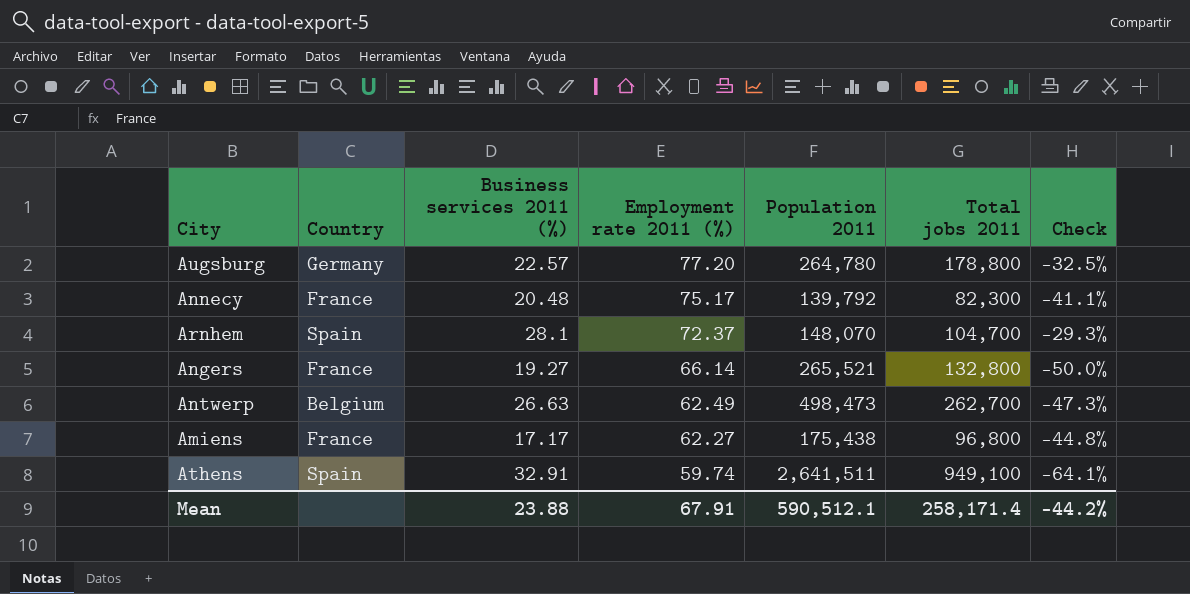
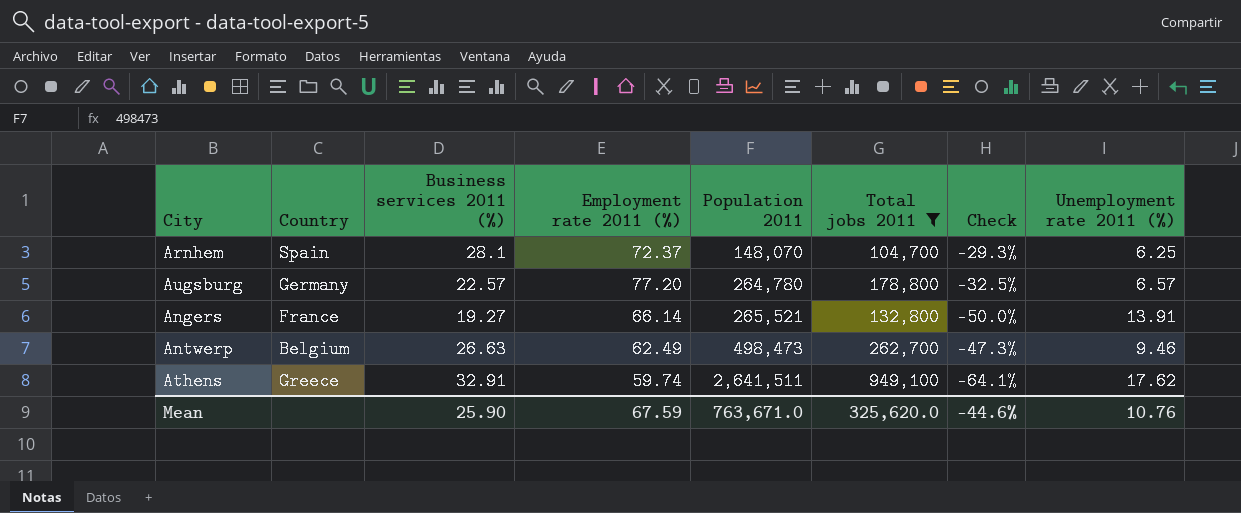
filter: none -> Total jobs 2011 >= 104,700
row order: Employment rate 2011 (%) descending -> Population 2011 ascending
column Unemployment rate 2011 (%) | position: none -> 8
Athens | Country: Spain -> Greece
Mean | Business services 2011 (%): 23.88 -> 25.90
Mean | Employment rate 2011 (%): 67.91 -> 67.59
Mean | Population 2011: 590,512.1 -> 763,671.0
Mean | Total jobs 2011: 258,171.4 -> 325,620.0
Mean | Check: -44.2% -> -44.6%

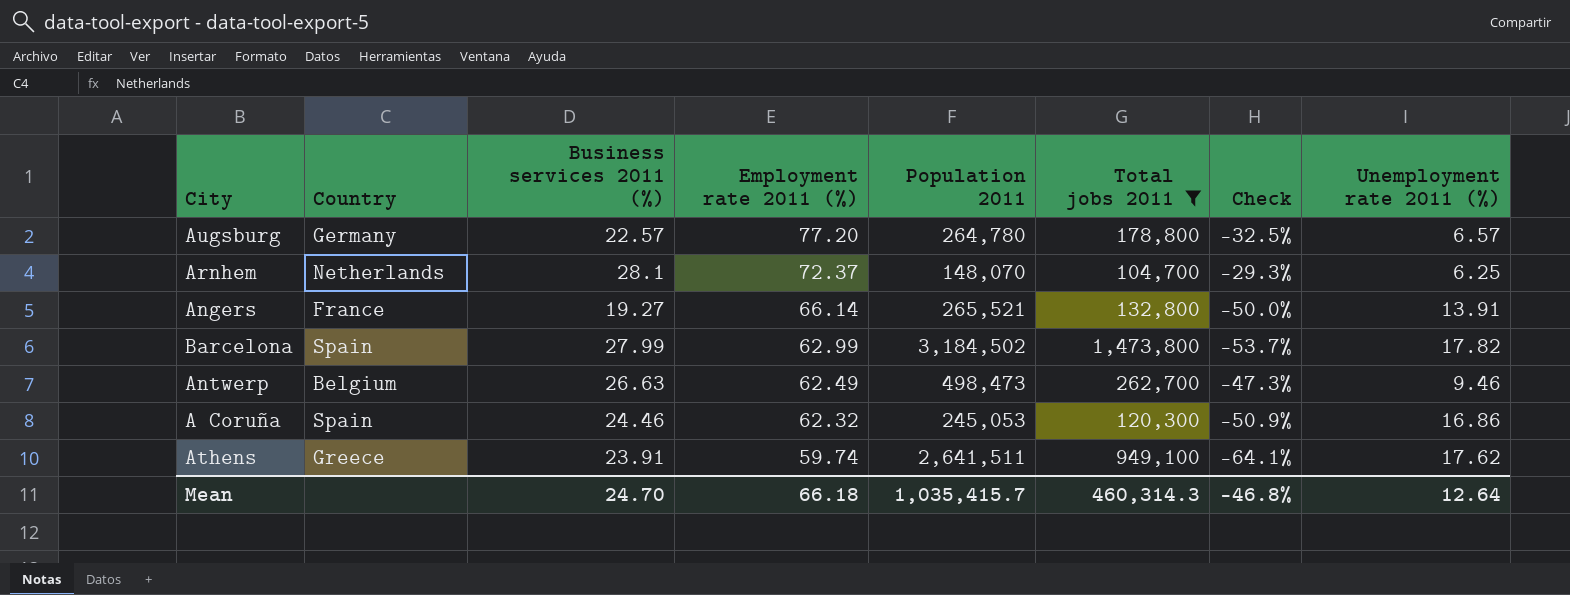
row order: Population 2011 ascending -> Employment rate 2011 (%) descending
Arnhem | Country: Spain -> Netherlands
row Barcelona: none -> Spain | 27.99 | 62.99 | 3,184,502 | 1,473,800 | -53.7% | 17.82
row A Coruña: none -> Spain | 24.46 | 62.32 | 245,053 | 120,300 | -50.9% | 16.86
Athens | Business services 2011 (%): 32.91 -> 23.91
Mean | Business services 2011 (%): 25.90 -> 24.70
Mean | Employment rate 2011 (%): 67.59 -> 66.18
Mean | Population 2011: 763,671.0 -> 1,035,415.7
Mean | Total jobs 2011: 325,620.0 -> 460,314.3
Mean | Check: -44.6% -> -46.8%
Mean | Unemployment rate 2011 (%): 10.76 -> 12.64

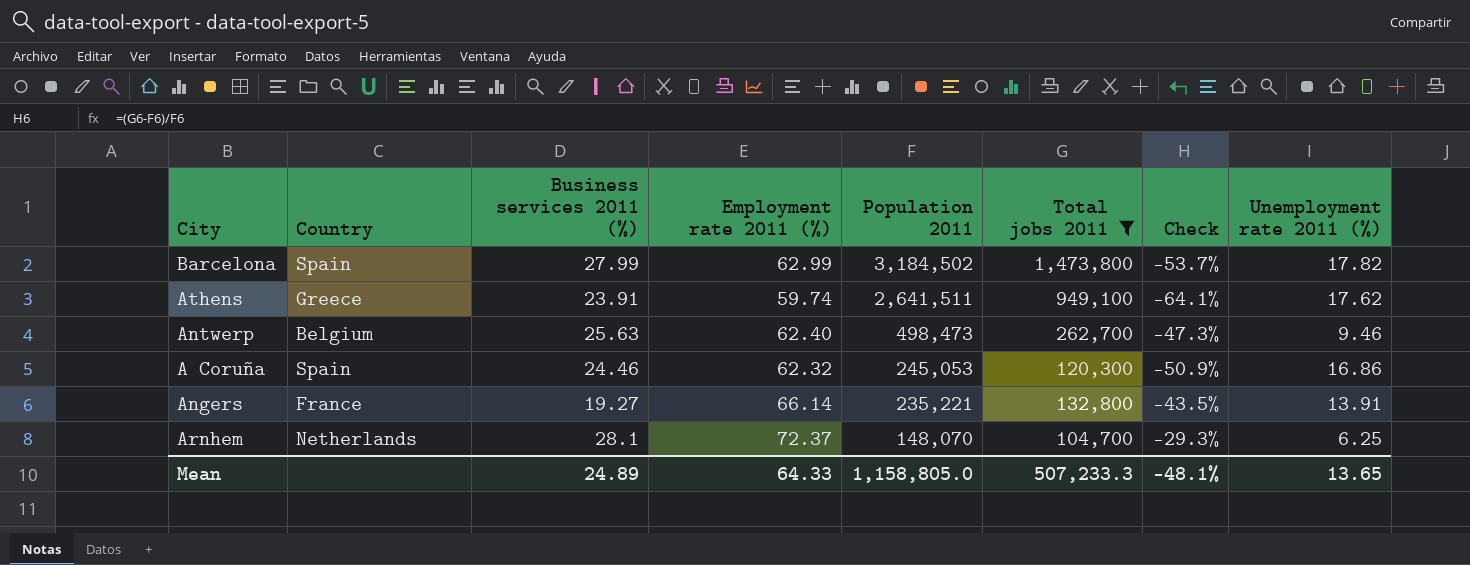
row order: Employment rate 2011 (%) descending -> Population 2011 descending
row Augsburg: Germany | 22.57 | 77.20 | 264,780 | 178,800 | -32.5% | 6.57 -> none
Antwerp | Business services 2011 (%): 26.63 -> 25.63
Antwerp | Employment rate 2011 (%): 62.49 -> 62.40
Angers | Population 2011: 265,521 -> 235,221
Angers | Check: -50.0% -> -43.5%
Mean | Business services 2011 (%): 24.70 -> 24.89
Mean | Employment rate 2011 (%): 66.18 -> 64.33
Mean | Population 2011: 1,035,415.7 -> 1,158,805.0
Mean | Total jobs 2011: 460,314.3 -> 507,233.3
Mean | Check: -46.8% -> -48.1%
Mean | Unemployment rate 2011 (%): 12.64 -> 13.65

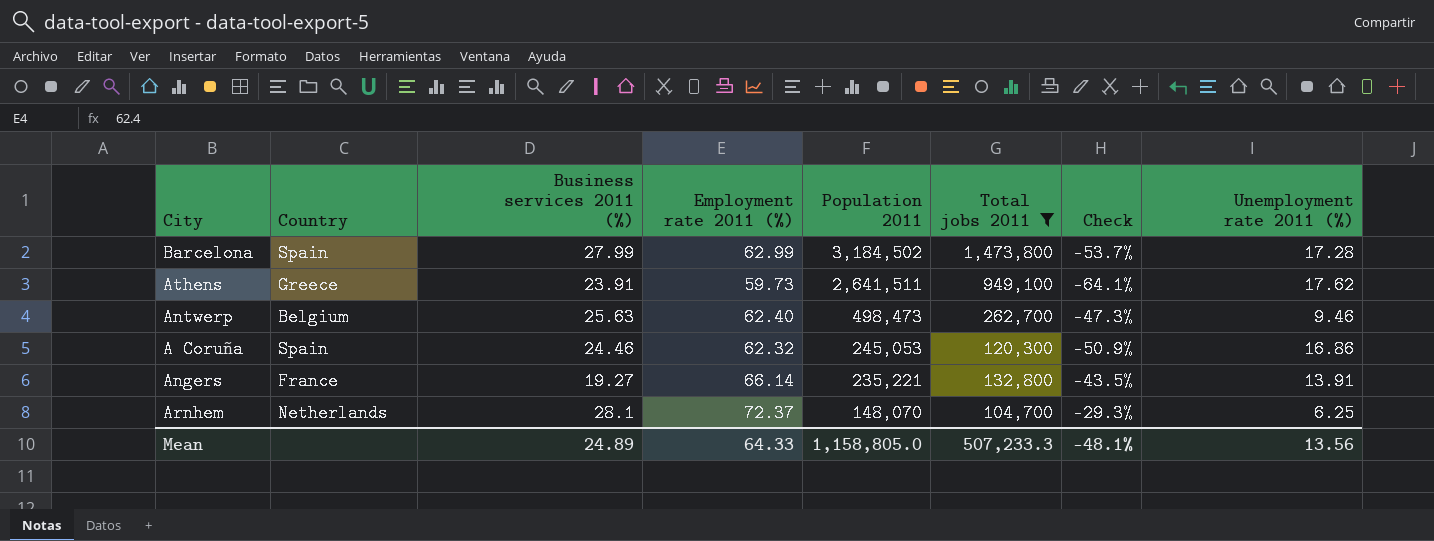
Barcelona | Unemployment rate 2011 (%): 17.82 -> 17.28
Athens | Employment rate 2011 (%): 59.74 -> 59.73
Mean | Unemployment rate 2011 (%): 13.65 -> 13.56

